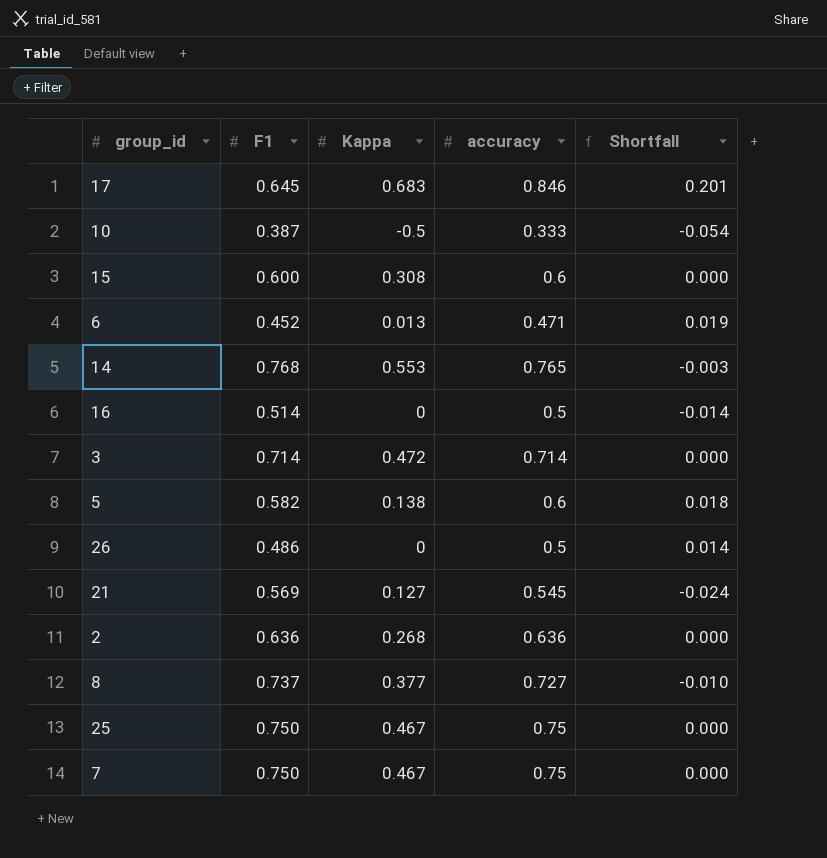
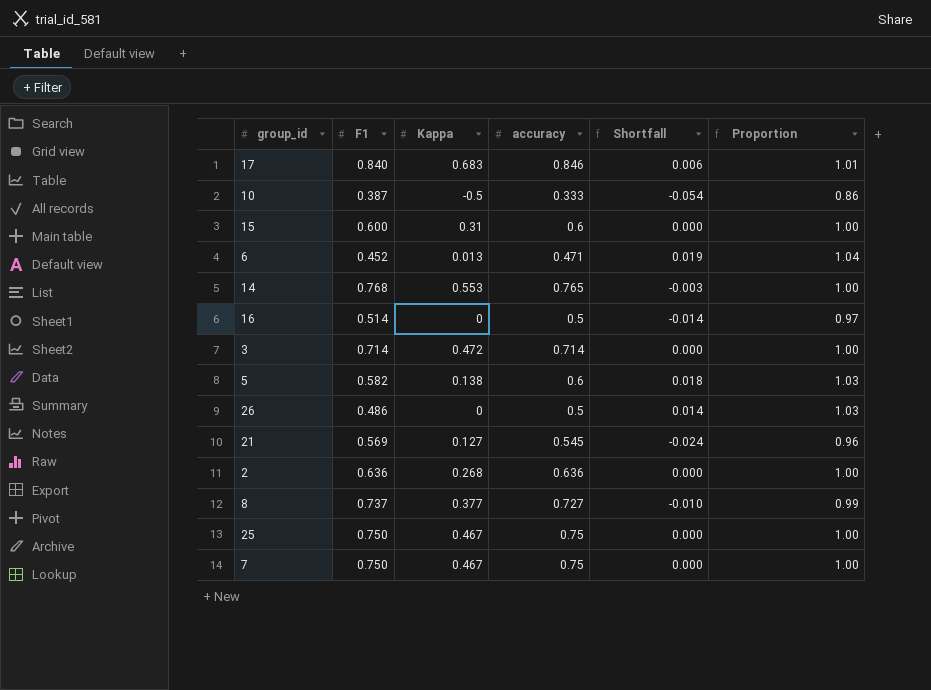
column Proportion | formula: none -> [accuracy] / [F1]
17 | F1: 0.645 -> 0.840
17 | Shortfall: 0.201 -> 0.006
15 | Kappa: 0.308 -> 0.31

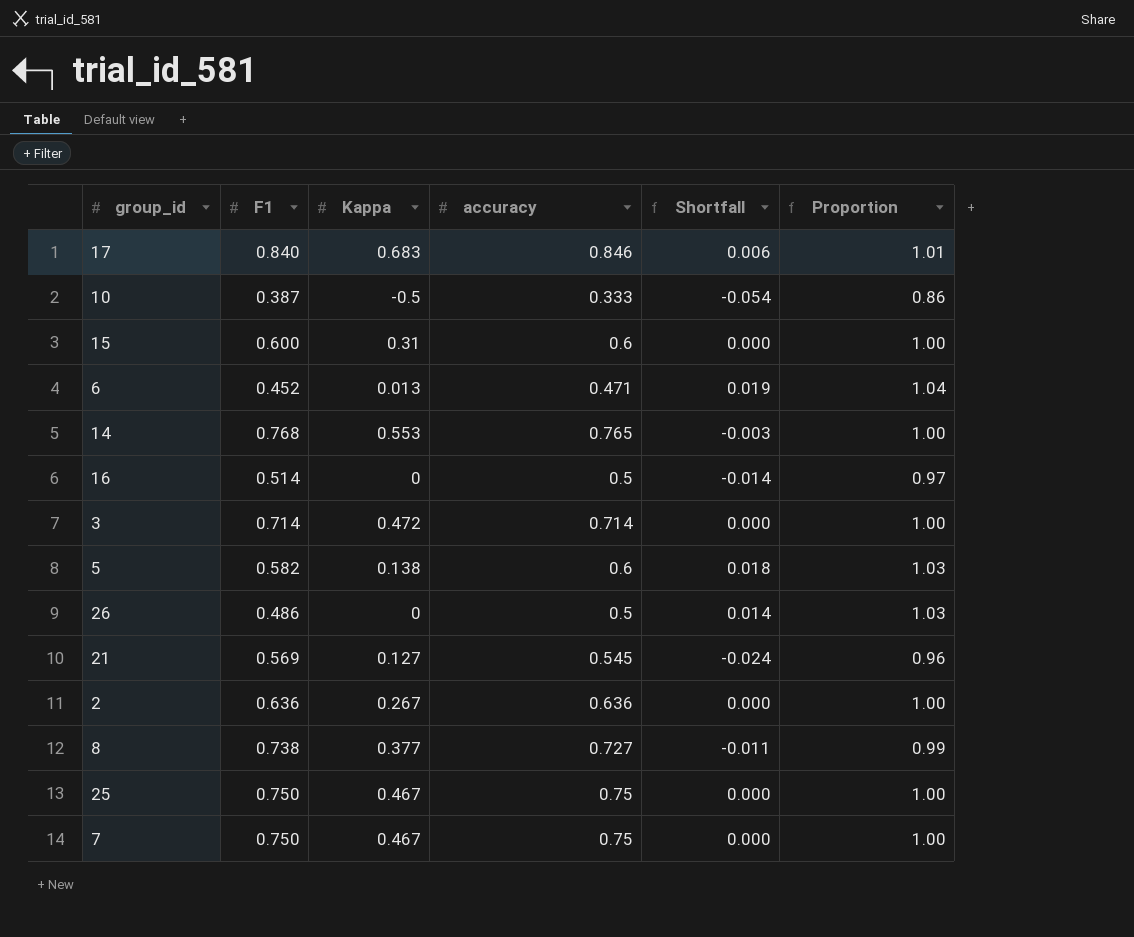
2 | Kappa: 0.268 -> 0.267
8 | F1: 0.737 -> 0.738
8 | Shortfall: -0.010 -> -0.011

